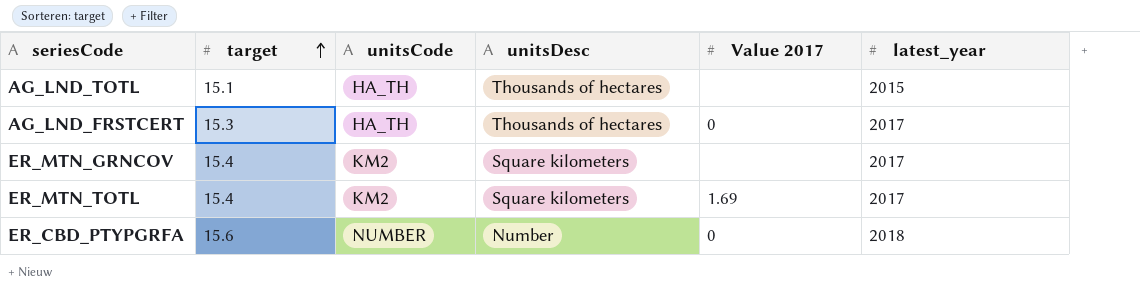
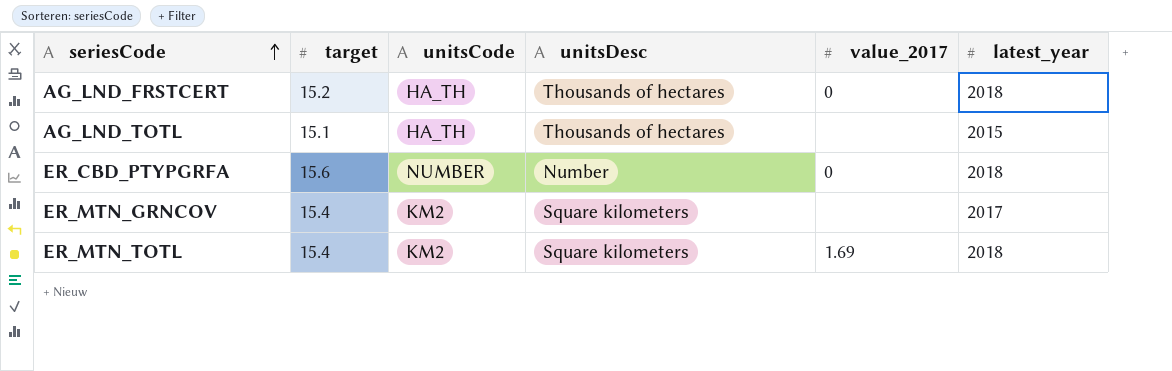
row order: target ascending -> seriesCode ascending
column name: Value 2017 -> value_2017
AG_LND_FRSTCERT | target: 15.3 -> 15.2
AG_LND_FRSTCERT | latest_year: 2017 -> 2018
ER_MTN_TOTL | latest_year: 2017 -> 2018

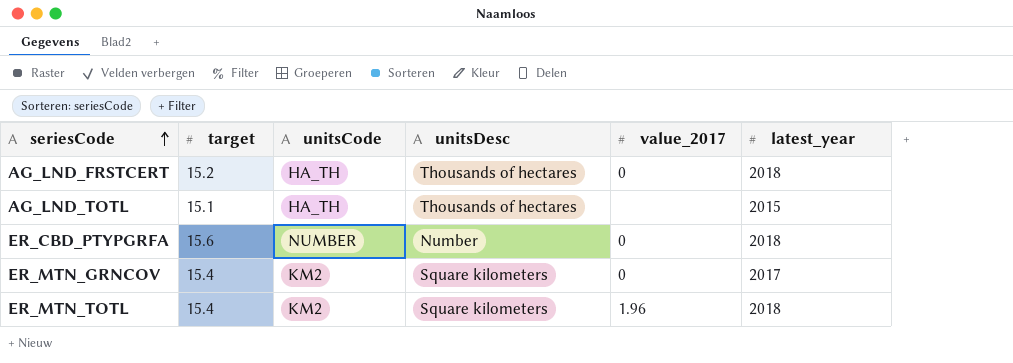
ER_MTN_GRNCOV | value_2017: none -> 0
ER_MTN_TOTL | value_2017: 1.69 -> 1.96

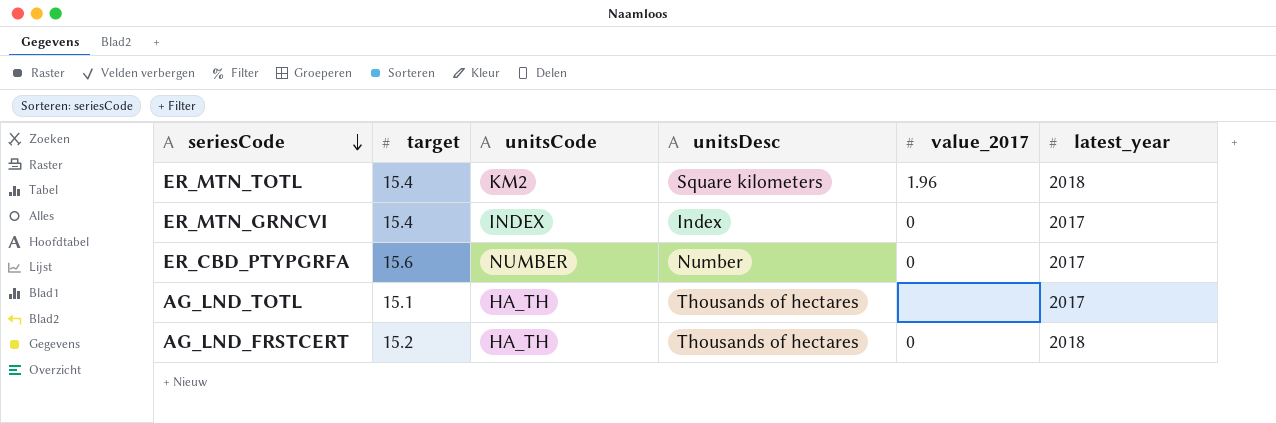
row order: seriesCode ascending -> seriesCode descending
row ER_MTN_GRNCOV: 15.4 | KM2 | Square kilometers | 0 | 2017 -> none
row ER_MTN_GRNCVI: none -> 15.4 | INDEX | Index | 0 | 2017
ER_CBD_PTYPGRFA | latest_year: 2018 -> 2017
AG_LND_TOTL | latest_year: 2015 -> 2017

